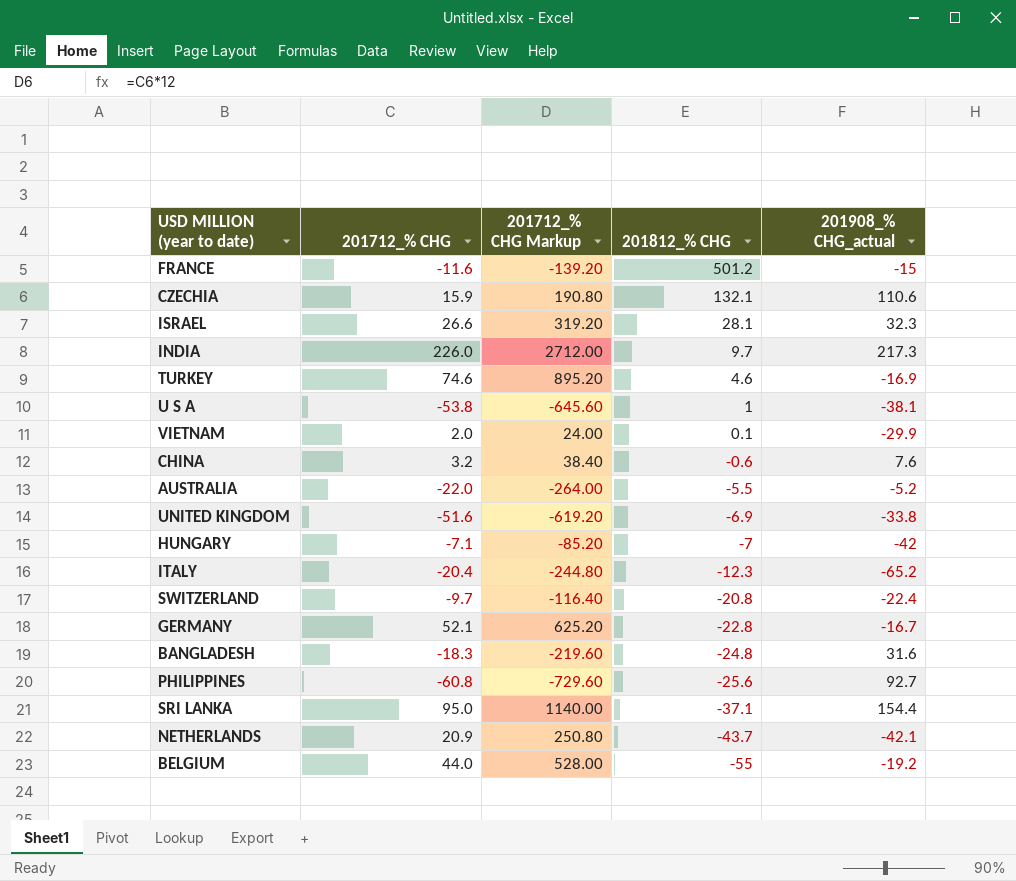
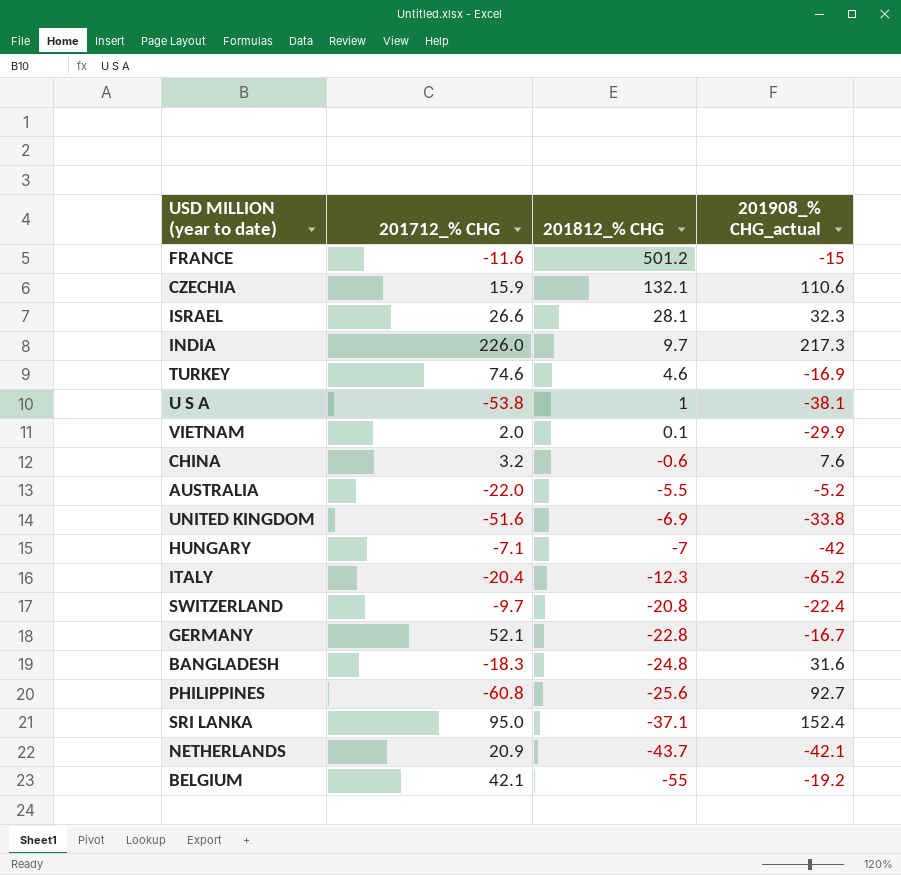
column 201712_% CHG Markup | formula: [201712_% CHG] * 12 -> none
SRI LANKA | 201908_% CHG_actual: 154.4 -> 152.4
BELGIUM | 201712_% CHG: 44.0 -> 42.1

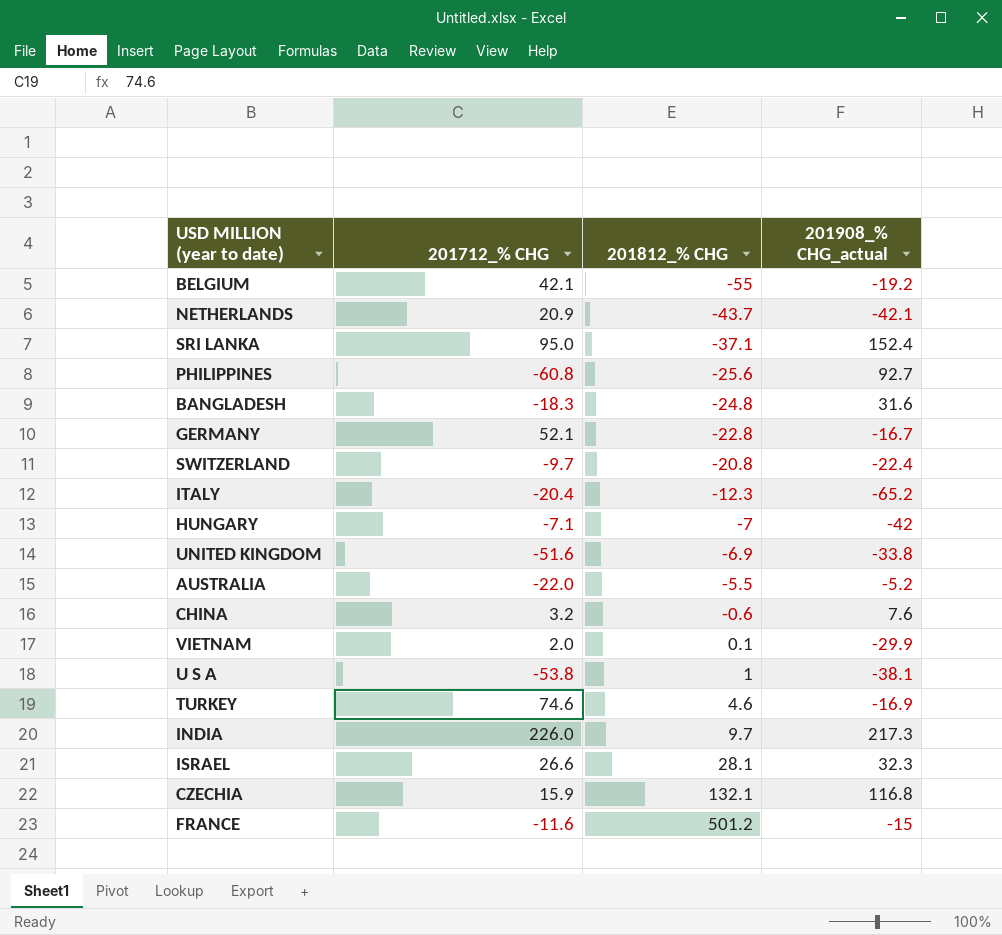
row order: 201812_% CHG descending -> 201812_% CHG ascending
CZECHIA | 201908_% CHG_actual: 110.6 -> 116.8

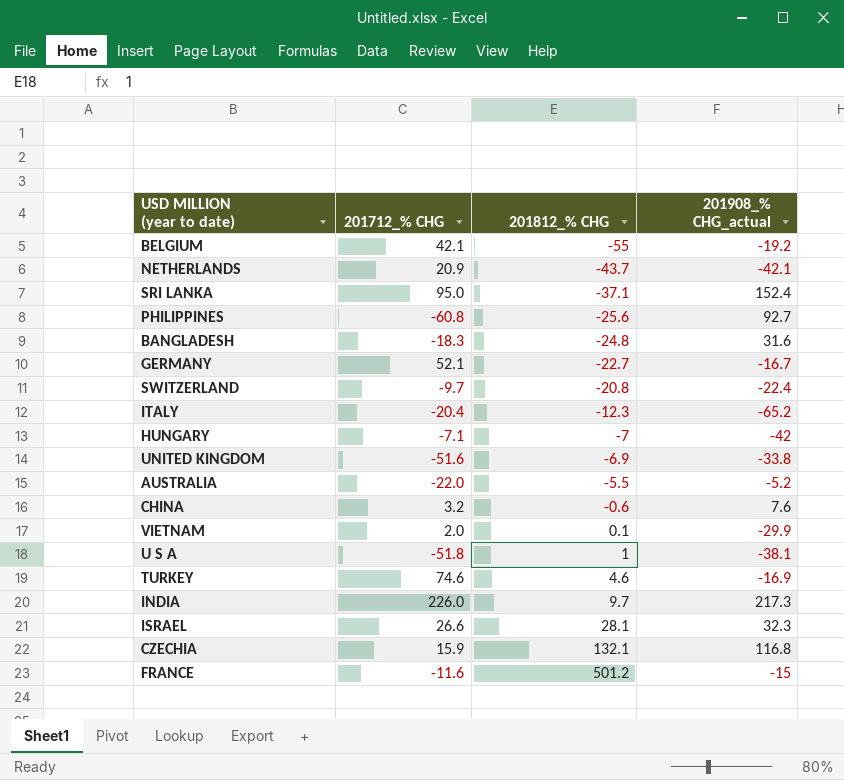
GERMANY | 201812_% CHG: -22.8 -> -22.7
U S A | 201712_% CHG: -53.8 -> -51.8

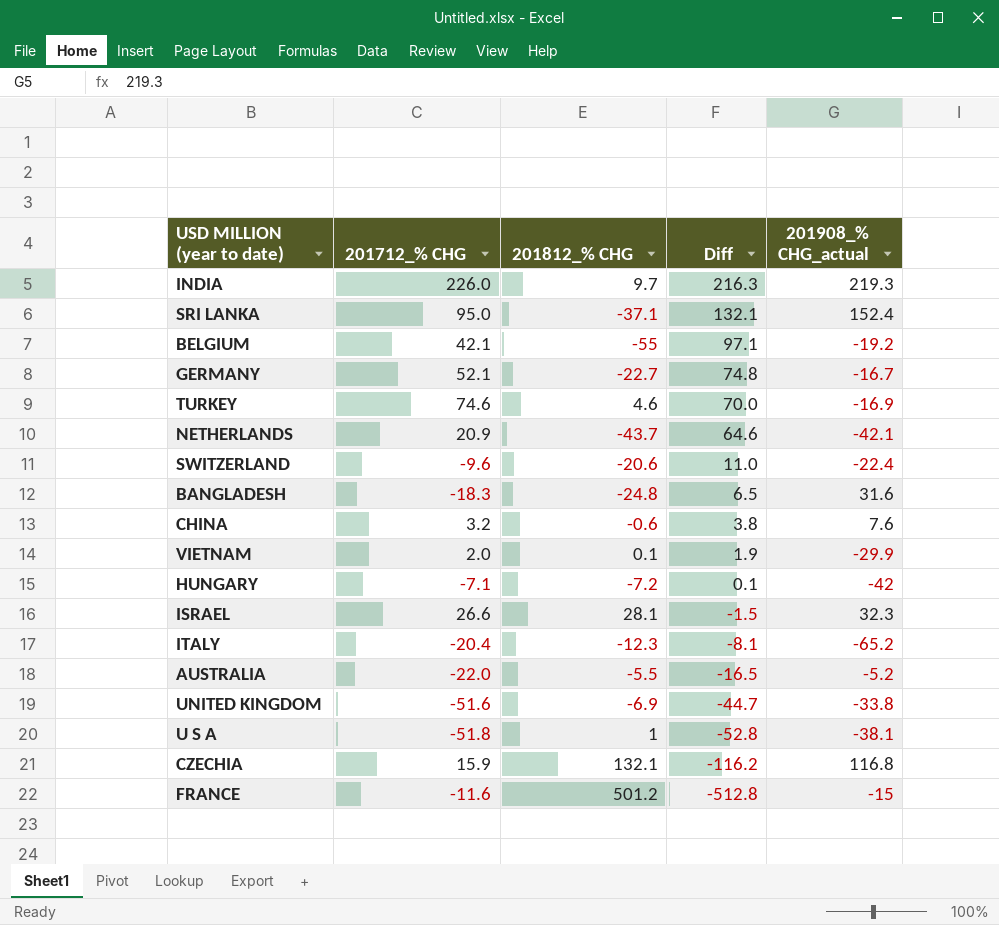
row order: 201812_% CHG ascending -> Diff descending
column Diff | formula: none -> [201712_% CHG] - [201812_% CHG]
row PHILIPPINES: -60.8 | -25.6 | 92.7 -> none
INDIA | 201908_% CHG_actual: 217.3 -> 219.3
SWITZERLAND | 201712_% CHG: -9.7 -> -9.6
SWITZERLAND | 201812_% CHG: -20.8 -> -20.6
HUNGARY | 201812_% CHG: -7 -> -7.2

